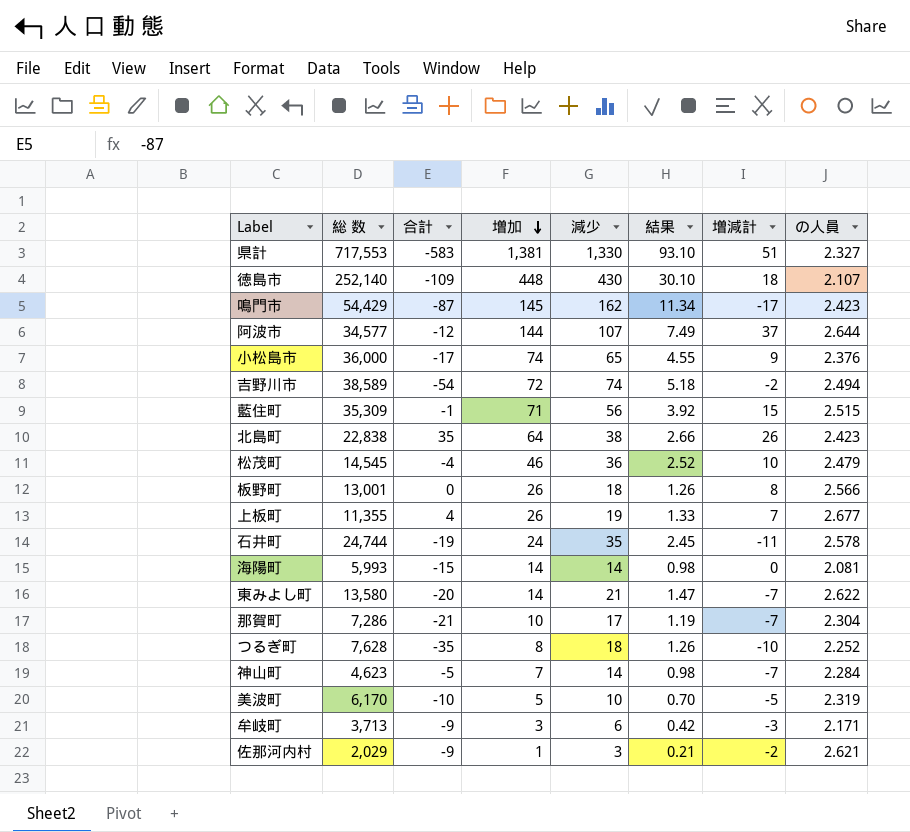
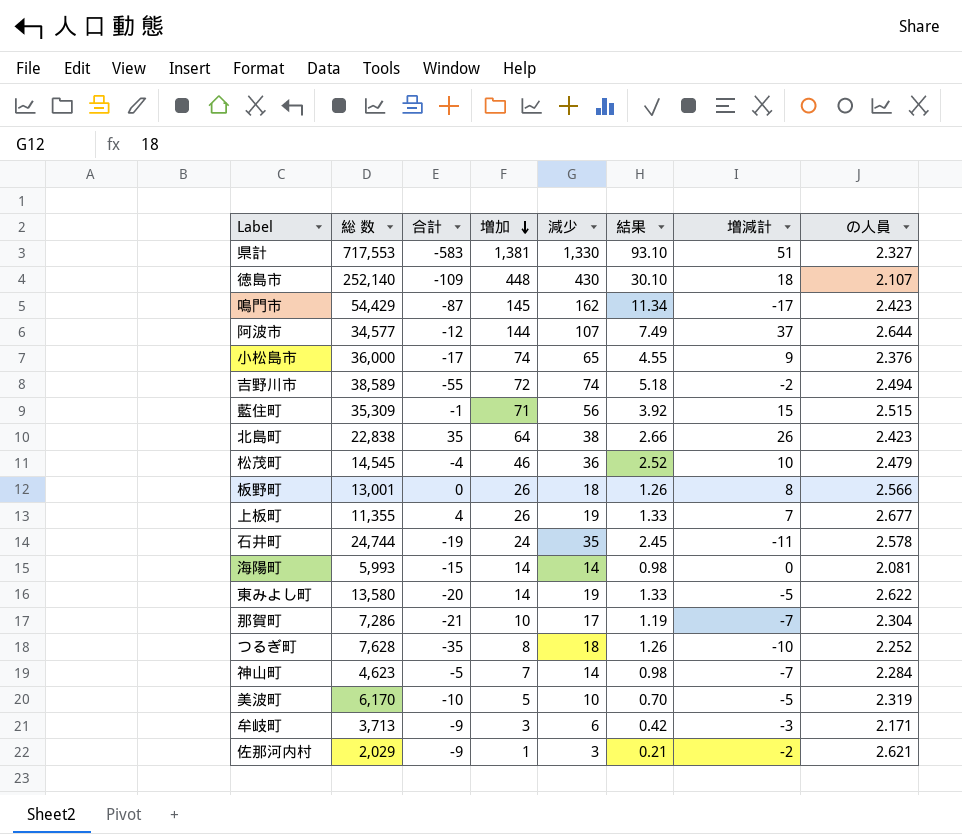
吉野川市 | 合計: -54 -> -55
東みよし町 | 減少: 21 -> 19
東みよし町 | 結果: 1.47 -> 1.33
東みよし町 | 増減計: -7 -> -5

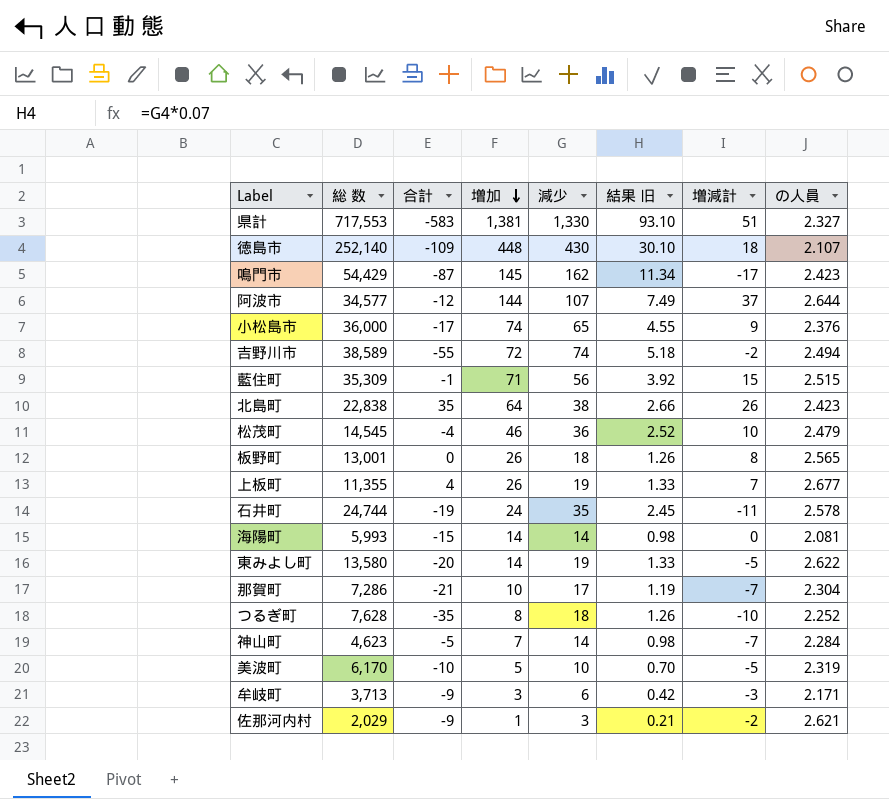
column name: 結果 -> 結果 旧
板野町 | の人員: 2.566 -> 2.565

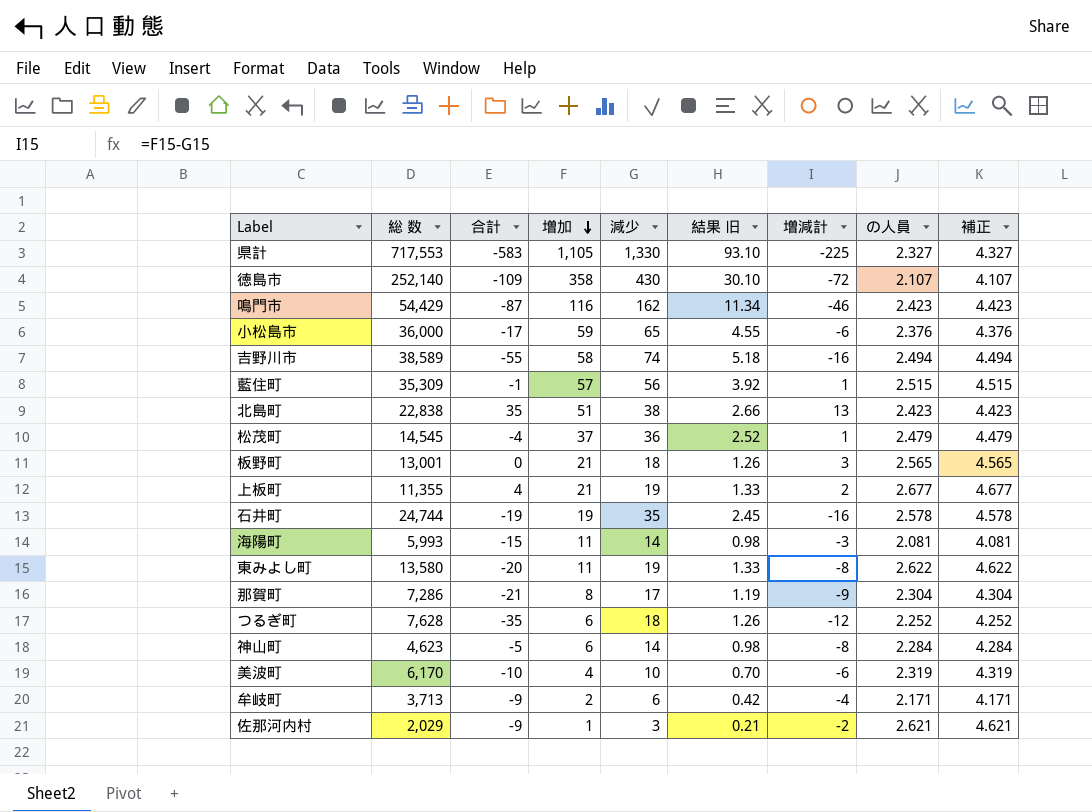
column 補正 | formula: none -> [の人員] + 2
row 阿波市: 34,577 | -12 | 144 | 107 | 7.49 | 37 | 2.644 -> none
県計 | 増加: 1,381 -> 1,105
県計 | 増減計: 51 -> -225
徳島市 | 増加: 448 -> 358
徳島市 | 増減計: 18 -> -72
鳴門市 | 増加: 145 -> 116
鳴門市 | 増減計: -17 -> -46
小松島市 | 増加: 74 -> 59
小松島市 | 増減計: 9 -> -6
吉野川市 | 増加: 72 -> 58
吉野川市 | 増減計: -2 -> -16
藍住町 | 増加: 71 -> 57
藍住町 | 増減計: 15 -> 1
北島町 | 増加: 64 -> 51
北島町 | 増減計: 26 -> 13
松茂町 | 増加: 46 -> 37
松茂町 | 増減計: 10 -> 1
板野町 | 増加: 26 -> 21
板野町 | 増減計: 8 -> 3
上板町 | 増加: 26 -> 21
上板町 | 増減計: 7 -> 2
石井町 | 増加: 24 -> 19
石井町 | 増減計: -11 -> -16
海陽町 | 増加: 14 -> 11
海陽町 | 増減計: 0 -> -3
東みよし町 | 増加: 14 -> 11
東みよし町 | 増減計: -5 -> -8
那賀町 | 増加: 10 -> 8
那賀町 | 増減計: -7 -> -9
つるぎ町 | 増加: 8 -> 6
つるぎ町 | 増減計: -10 -> -12
神山町 | 増加: 7 -> 6
神山町 | 増減計: -7 -> -8
美波町 | 増加: 5 -> 4
美波町 | 増減計: -5 -> -6
牟岐町 | 増加: 3 -> 2
牟岐町 | 増減計: -3 -> -4

